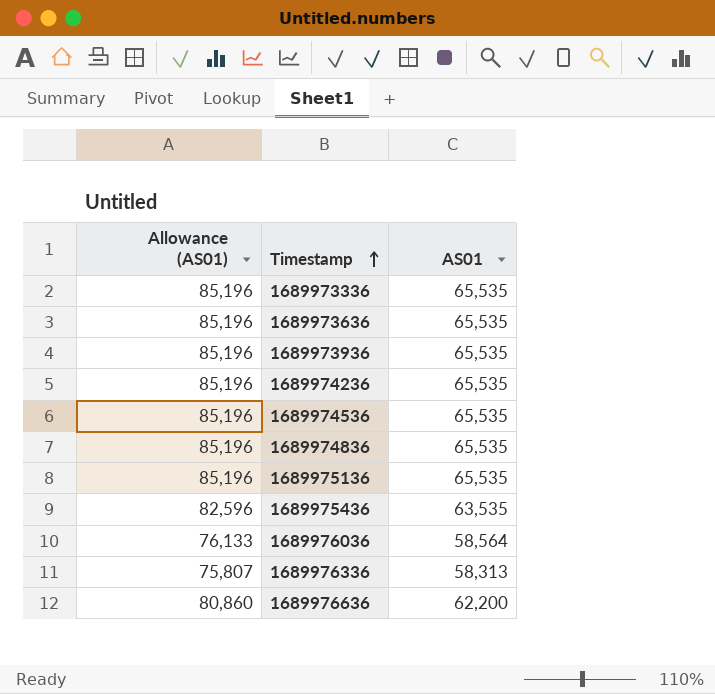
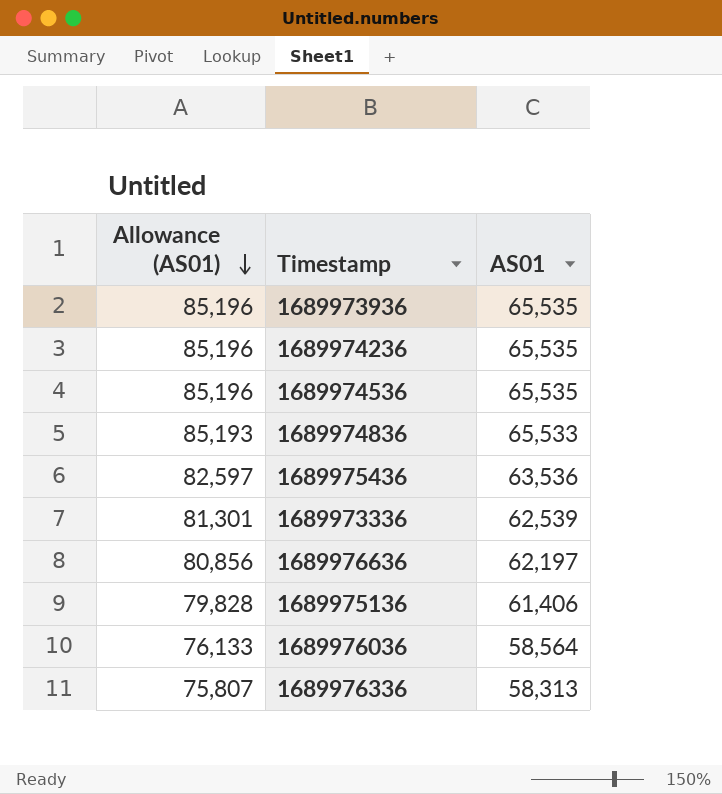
row order: Timestamp ascending -> Allowance (AS01) descending
row 1689973636: 85,196 | 65,535 -> none
1689974836 | Allowance (AS01): 85,196 -> 85,193
1689974836 | AS01: 65,535 -> 65,533
1689975436 | Allowance (AS01): 82,596 -> 82,597
1689975436 | AS01: 63,535 -> 63,536
1689973336 | Allowance (AS01): 85,196 -> 81,301
1689973336 | AS01: 65,535 -> 62,539
1689976636 | Allowance (AS01): 80,860 -> 80,856
1689976636 | AS01: 62,200 -> 62,197
1689975136 | Allowance (AS01): 85,196 -> 79,828
1689975136 | AS01: 65,535 -> 61,406

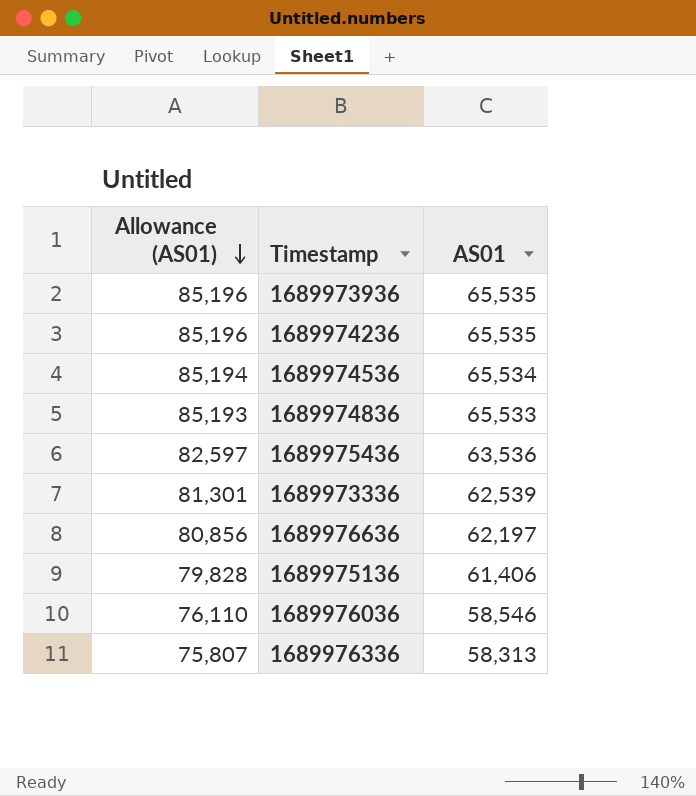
1689974536 | Allowance (AS01): 85,196 -> 85,194
1689974536 | AS01: 65,535 -> 65,534
1689976036 | Allowance (AS01): 76,133 -> 76,110
1689976036 | AS01: 58,564 -> 58,546

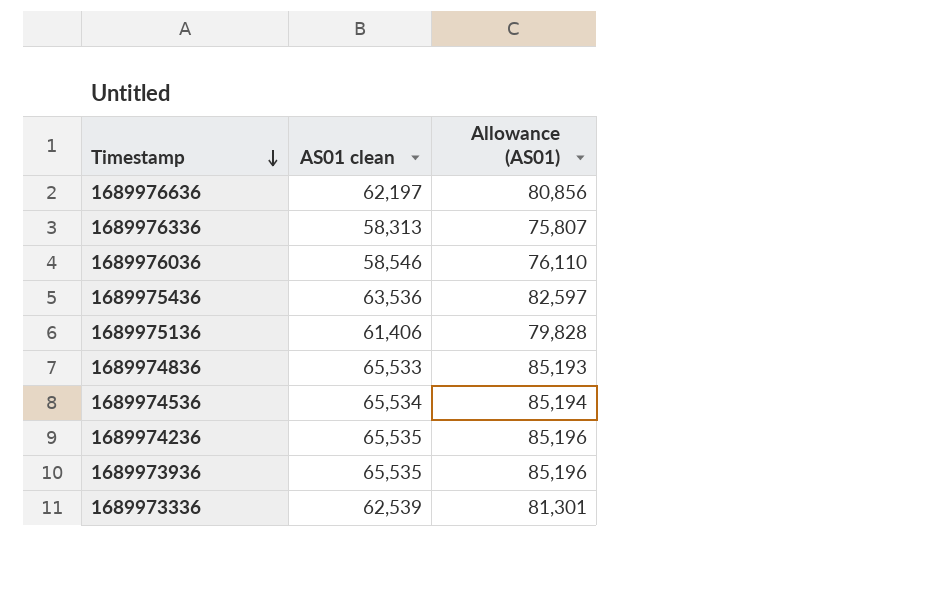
row order: Allowance (AS01) descending -> Timestamp descending
column name: AS01 -> AS01 clean
column Allowance (AS01) | position: 1 -> 3

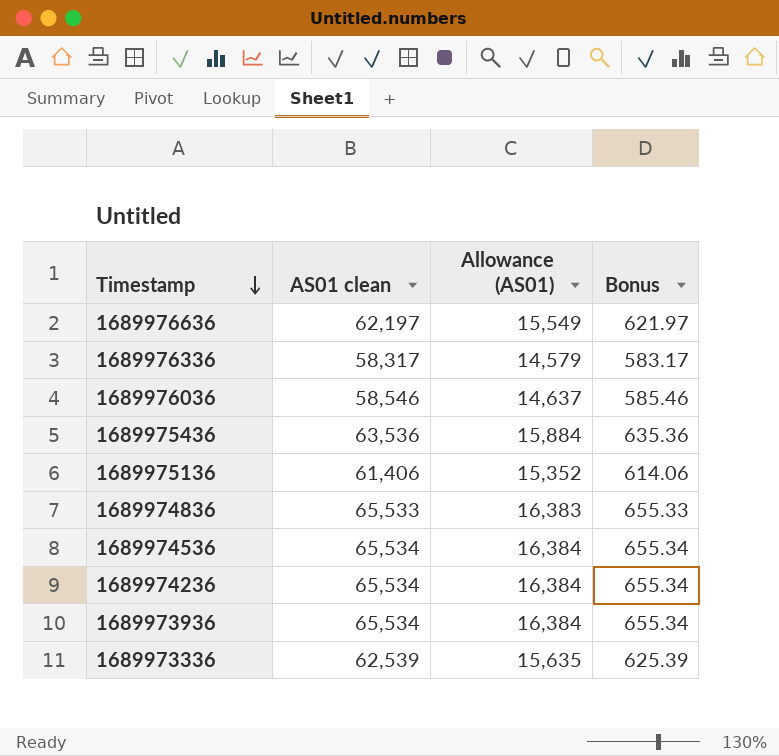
column Allowance (AS01) | formula: [AS01 clean] * 1.3 -> [AS01 clean] * 0.25
column Bonus | formula: none -> [AS01 clean] * 0.01
1689976336 | AS01 clean: 58,313 -> 58,317
1689974236 | AS01 clean: 65,535 -> 65,534
1689973936 | AS01 clean: 65,535 -> 65,534

